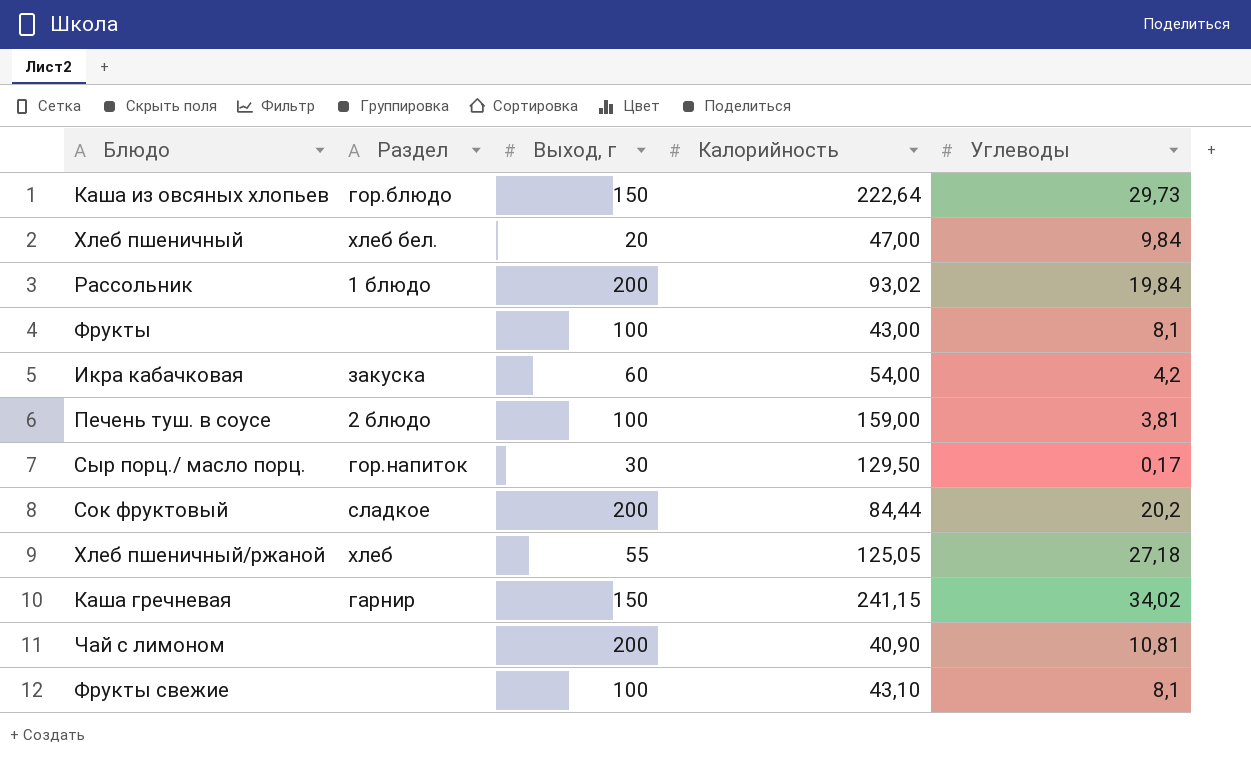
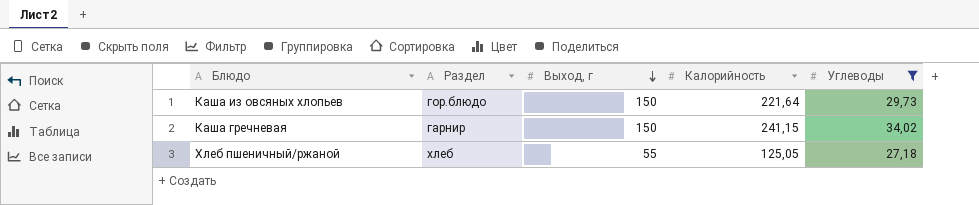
filter: none -> Углеводы >= 27,18
row order: none -> Выход, г descending
Каша из овсяных хлопьев | Калорийность: 222,64 -> 221,64

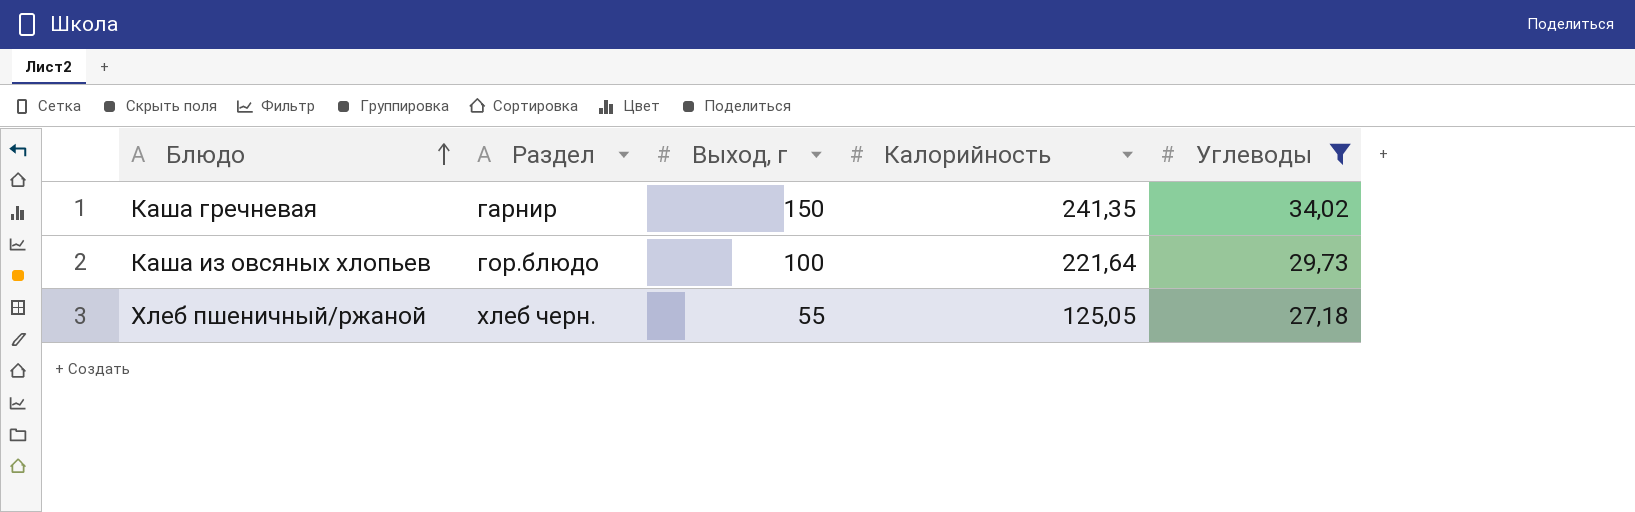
row order: Выход, г descending -> Блюдо ascending
Каша гречневая | Калорийность: 241,15 -> 241,35
Каша из овсяных хлопьев | Выход, г: 150 -> 100
Хлеб пшеничный/ржаной | Раздел: хлеб -> хлеб черн.

